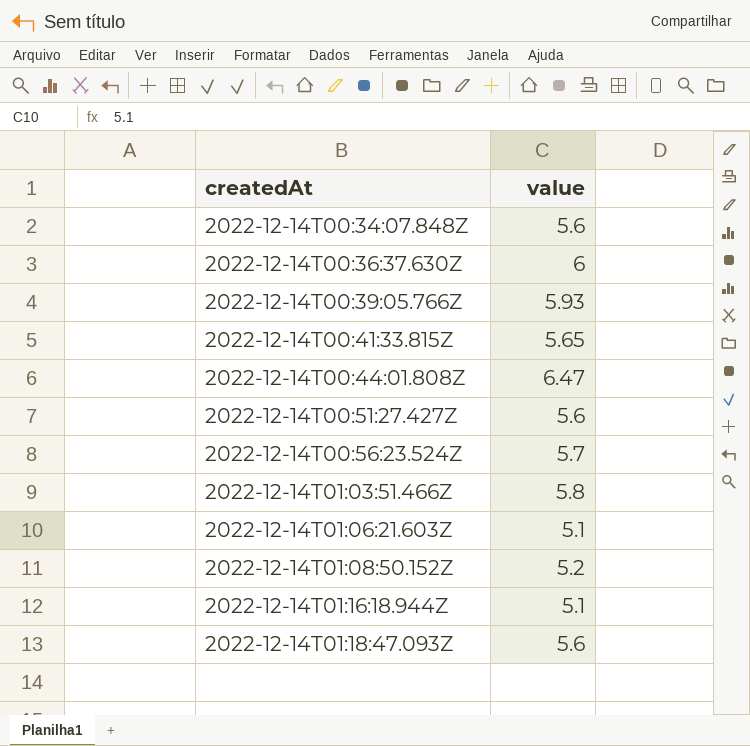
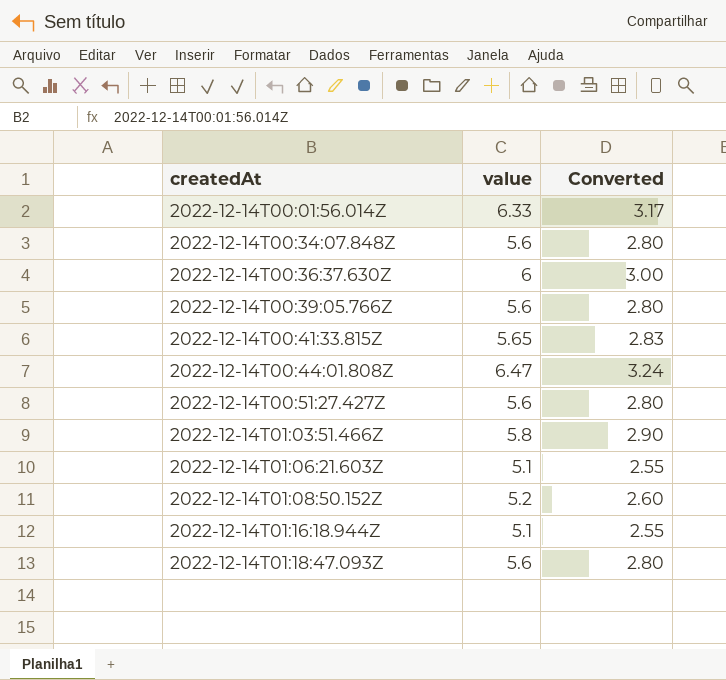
column Converted | formula: none -> [value] * 0.5
row 2022-12-14T00:56:23.524Z: 5.7 -> none
row 2022-12-14T00:01:56.014Z: none -> 6.33 | 3.17
2022-12-14T00:39:05.766Z | value: 5.93 -> 5.6

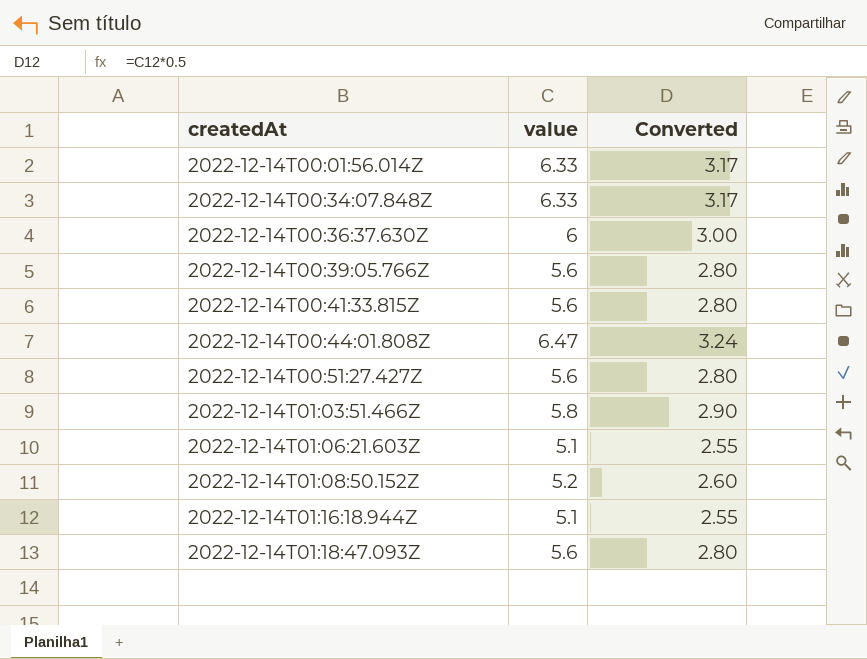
2022-12-14T00:34:07.848Z | value: 5.6 -> 6.33
2022-12-14T00:34:07.848Z | Converted: 2.80 -> 3.17
2022-12-14T00:41:33.815Z | value: 5.65 -> 5.6
2022-12-14T00:41:33.815Z | Converted: 2.83 -> 2.80

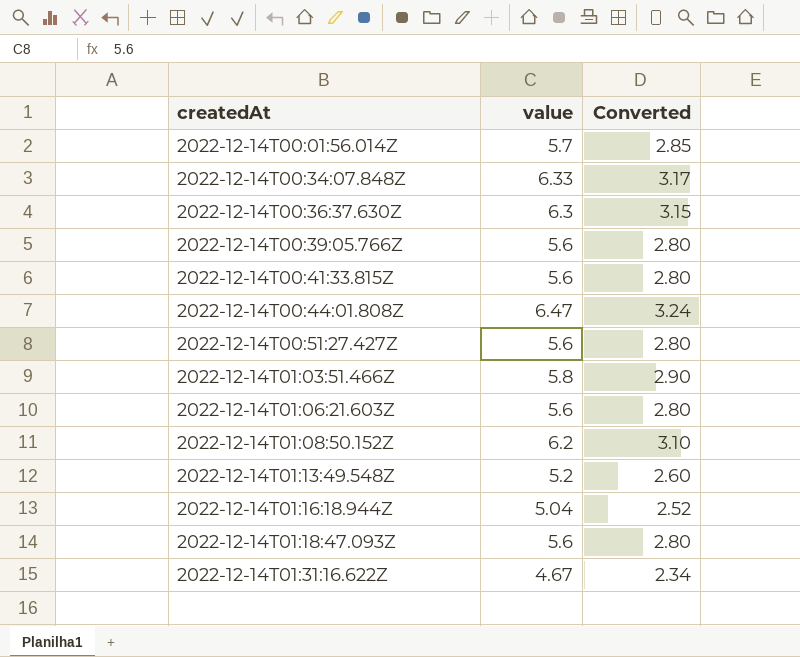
2022-12-14T00:01:56.014Z | value: 6.33 -> 5.7
2022-12-14T00:01:56.014Z | Converted: 3.17 -> 2.85
2022-12-14T00:36:37.630Z | value: 6 -> 6.3
2022-12-14T00:36:37.630Z | Converted: 3.00 -> 3.15
2022-12-14T01:06:21.603Z | value: 5.1 -> 5.6
2022-12-14T01:06:21.603Z | Converted: 2.55 -> 2.80
2022-12-14T01:08:50.152Z | value: 5.2 -> 6.2
2022-12-14T01:08:50.152Z | Converted: 2.60 -> 3.10
row 2022-12-14T01:13:49.548Z: none -> 5.2 | 2.60
2022-12-14T01:16:18.944Z | value: 5.1 -> 5.04
2022-12-14T01:16:18.944Z | Converted: 2.55 -> 2.52
row 2022-12-14T01:31:16.622Z: none -> 4.67 | 2.34

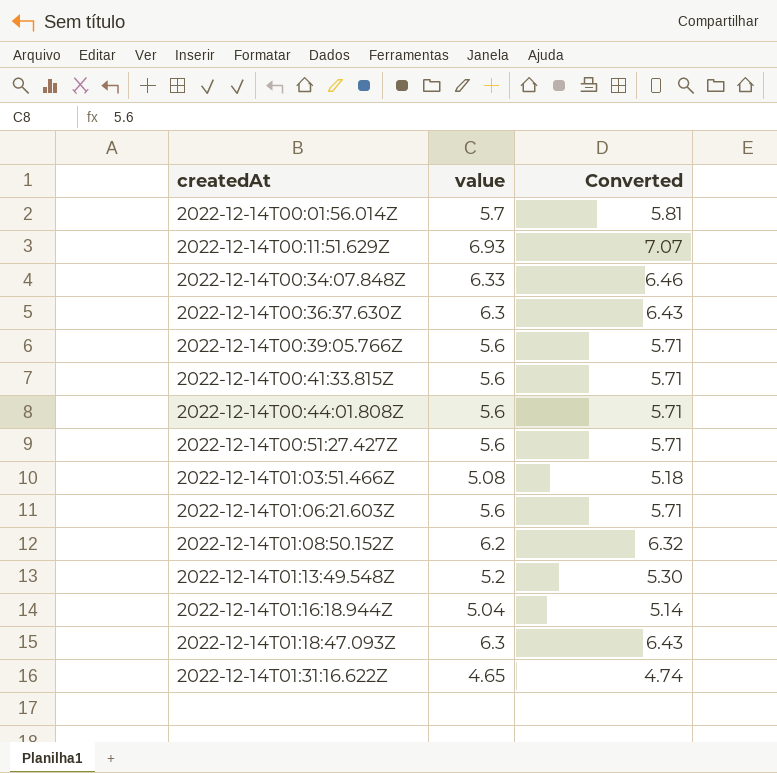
column Converted | formula: [value] * 0.5 -> [value] * 1.02
row 2022-12-14T00:11:51.629Z: none -> 6.93 | 7.07
2022-12-14T00:44:01.808Z | value: 6.47 -> 5.6
2022-12-14T01:03:51.466Z | value: 5.8 -> 5.08
2022-12-14T01:18:47.093Z | value: 5.6 -> 6.3
2022-12-14T01:31:16.622Z | value: 4.67 -> 4.65

